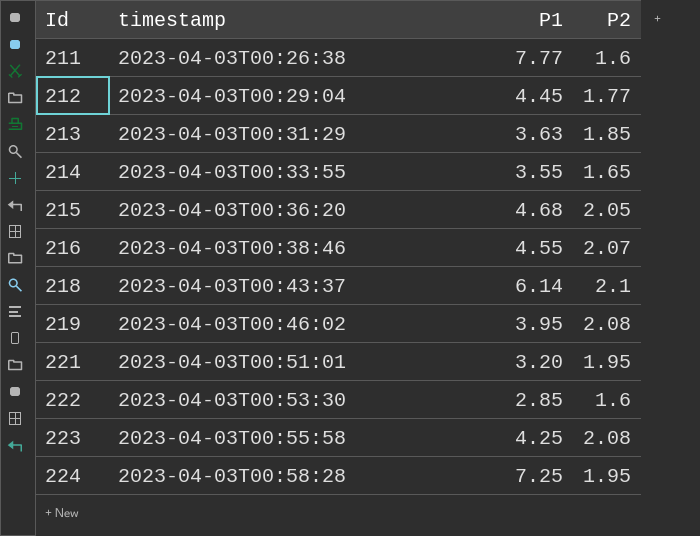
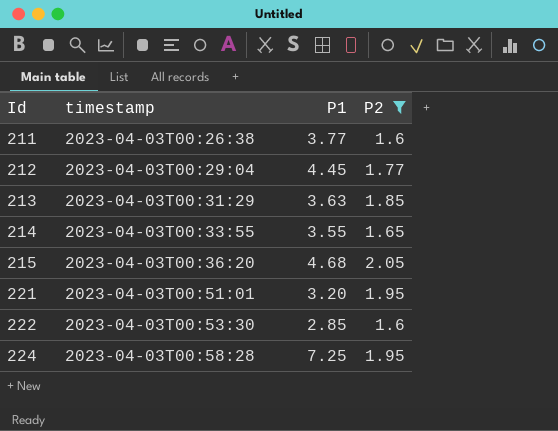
filter: none -> P2 <= 2.05
211 | P1: 7.77 -> 3.77

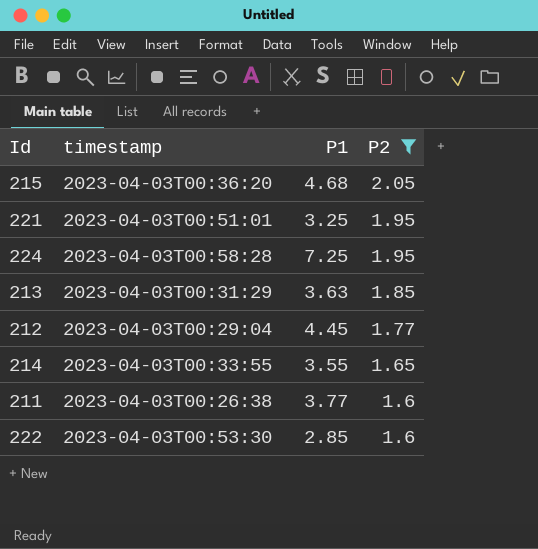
row order: Id ascending -> P2 descending
221 | P1: 3.20 -> 3.25

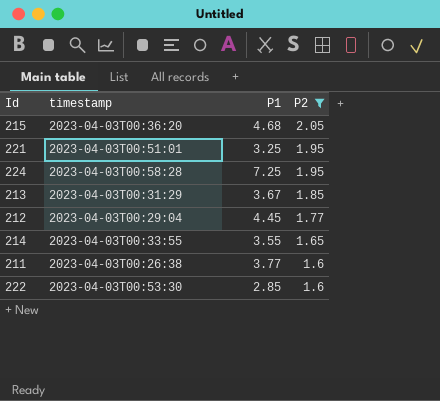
213 | P1: 3.63 -> 3.67

